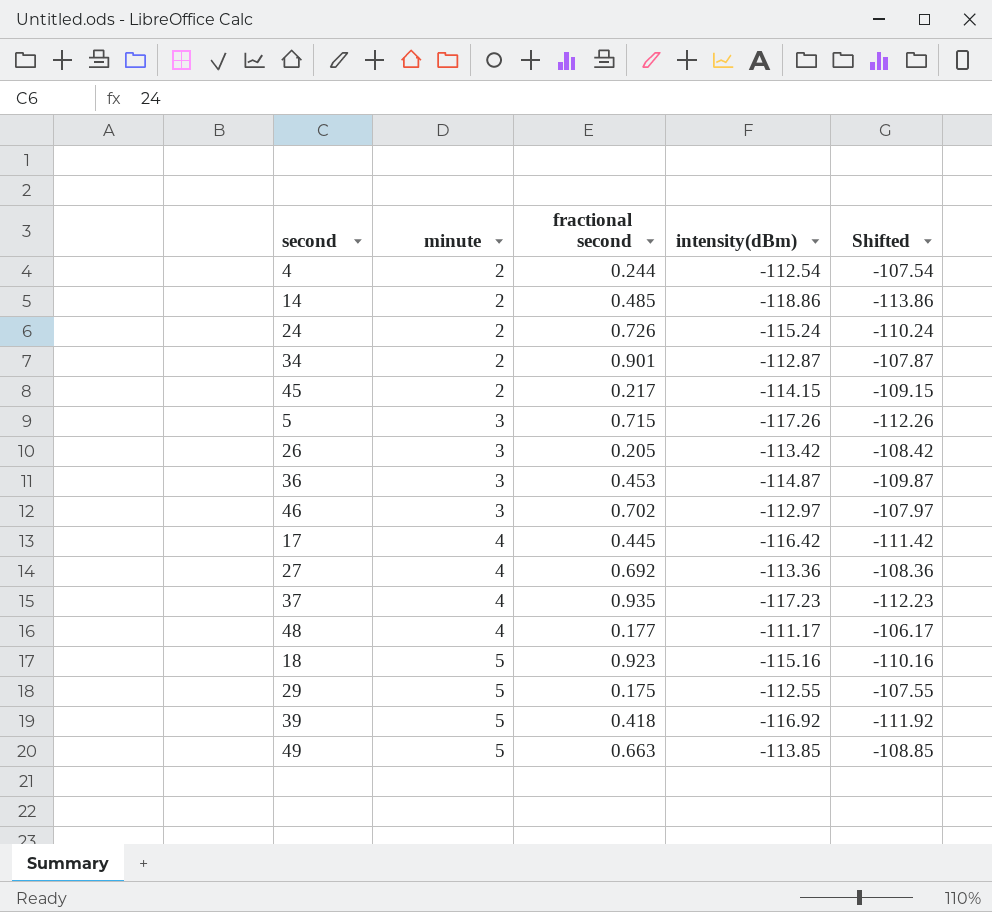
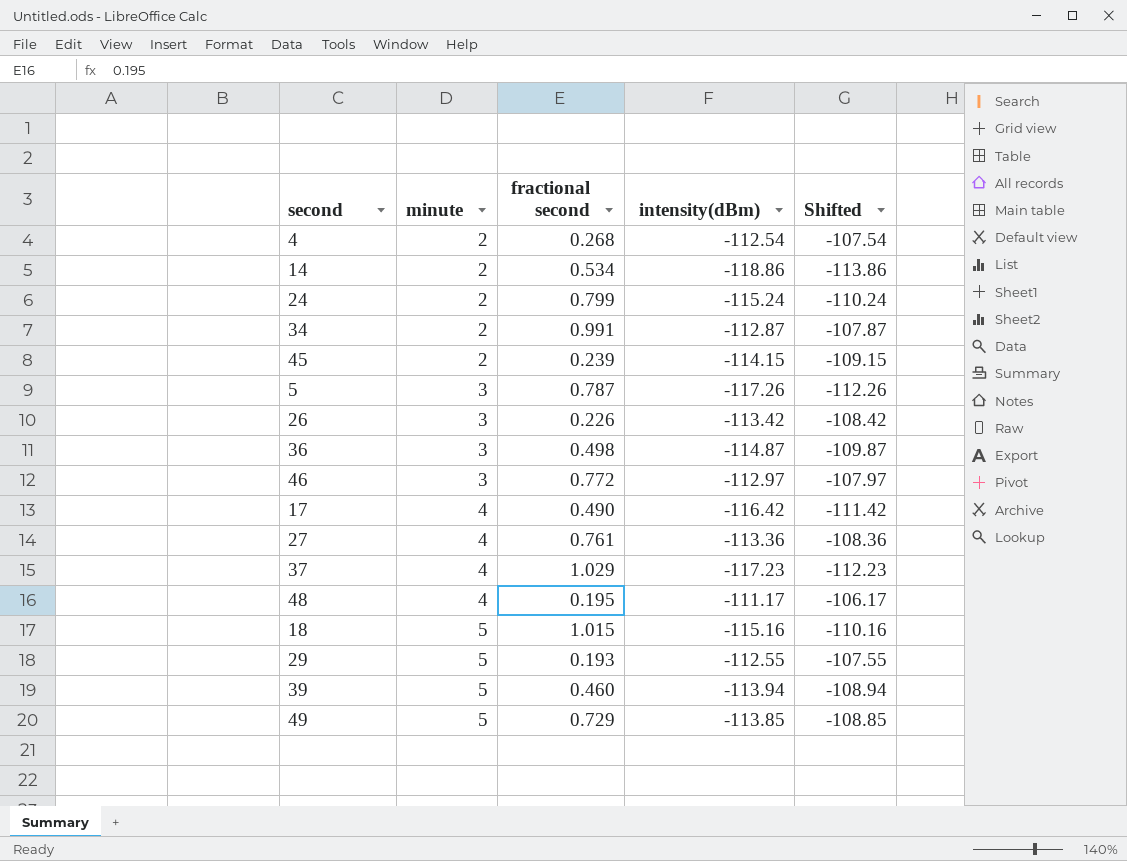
4 | fractional second: 0.244 -> 0.268
14 | fractional second: 0.485 -> 0.534
24 | fractional second: 0.726 -> 0.799
34 | fractional second: 0.901 -> 0.991
45 | fractional second: 0.217 -> 0.239
5 | fractional second: 0.715 -> 0.787
26 | fractional second: 0.205 -> 0.226
36 | fractional second: 0.453 -> 0.498
46 | fractional second: 0.702 -> 0.772
17 | fractional second: 0.445 -> 0.490
27 | fractional second: 0.692 -> 0.761
37 | fractional second: 0.935 -> 1.029
48 | fractional second: 0.177 -> 0.195
18 | fractional second: 0.923 -> 1.015
29 | fractional second: 0.175 -> 0.193
39 | fractional second: 0.418 -> 0.460
39 | intensity(dBm): -116.92 -> -113.94
39 | Shifted: -111.92 -> -108.94
49 | fractional second: 0.663 -> 0.729

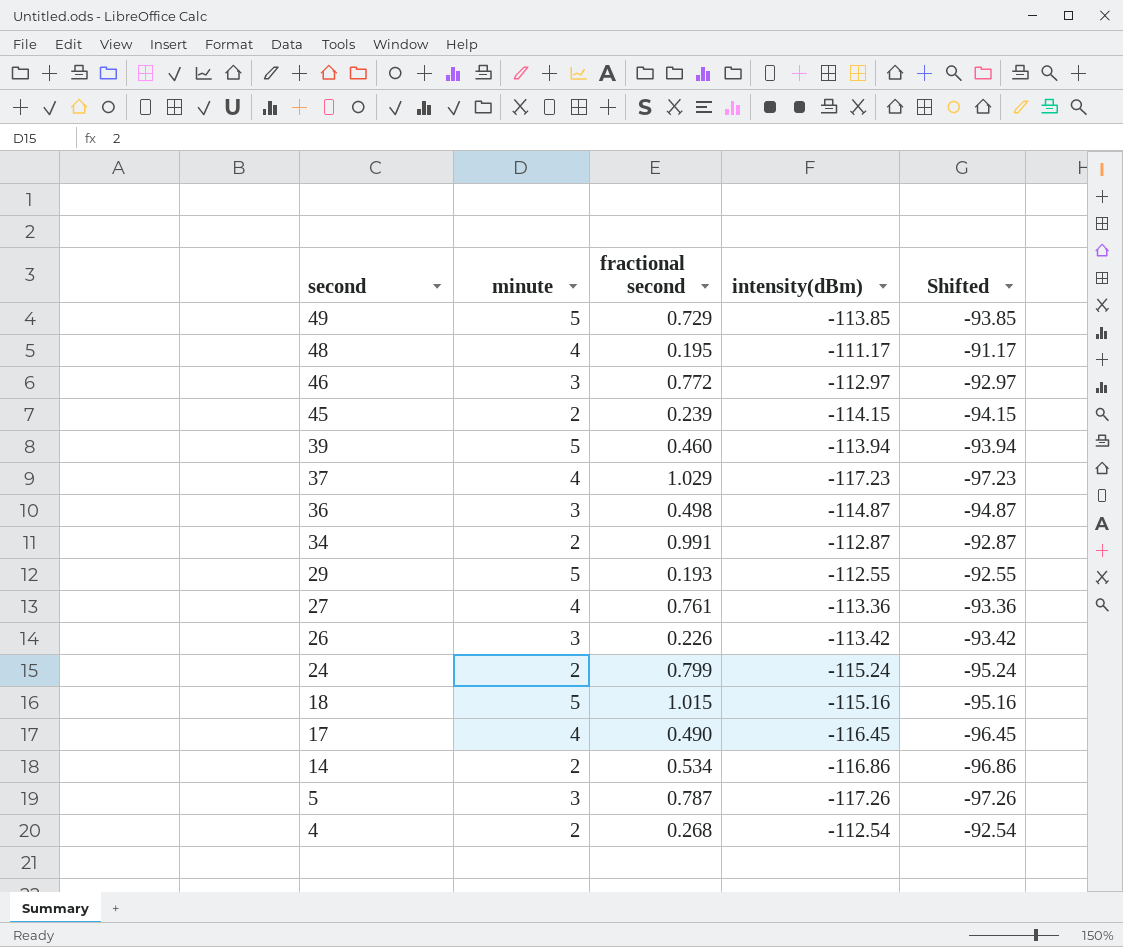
row order: minute ascending -> second descending
column Shifted | formula: [intensity(dBm)] + 5 -> [intensity(dBm)] + 20
17 | intensity(dBm): -116.42 -> -116.45
14 | intensity(dBm): -118.86 -> -116.86

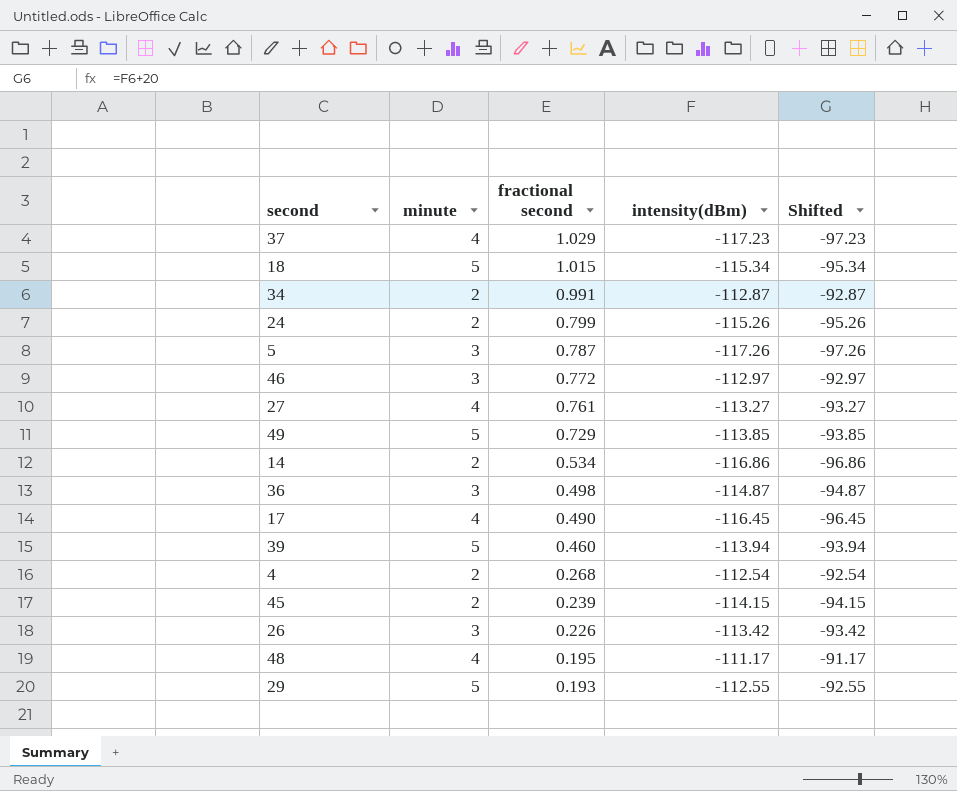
row order: second descending -> fractional second descending
18 | intensity(dBm): -115.16 -> -115.34
18 | Shifted: -95.16 -> -95.34
24 | intensity(dBm): -115.24 -> -115.26
24 | Shifted: -95.24 -> -95.26
27 | intensity(dBm): -113.36 -> -113.27
27 | Shifted: -93.36 -> -93.27

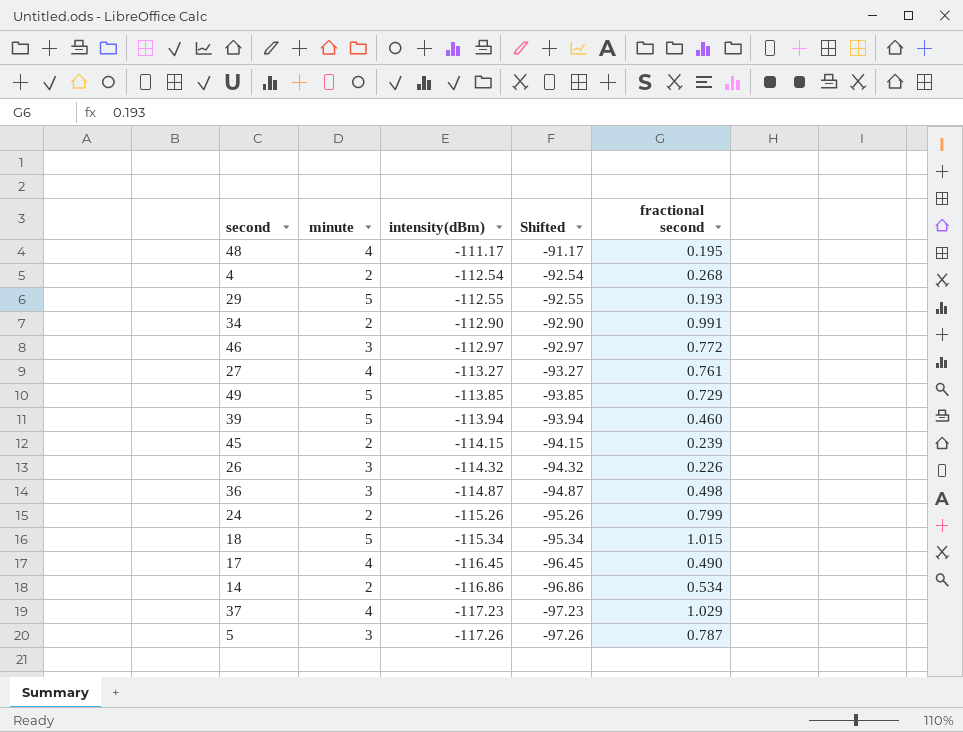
row order: fractional second descending -> intensity(dBm) descending
column fractional second | position: 3 -> 5
34 | intensity(dBm): -112.87 -> -112.90
34 | Shifted: -92.87 -> -92.90
26 | intensity(dBm): -113.42 -> -114.32
26 | Shifted: -93.42 -> -94.32

